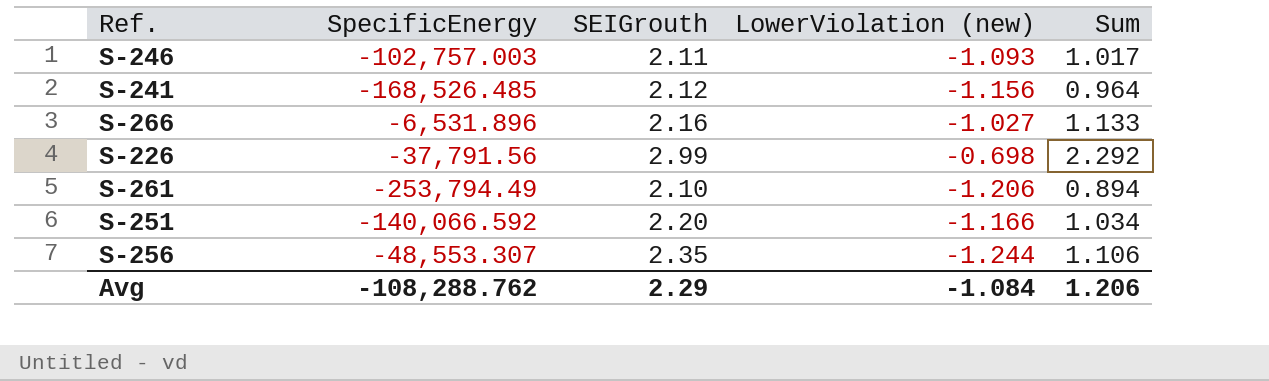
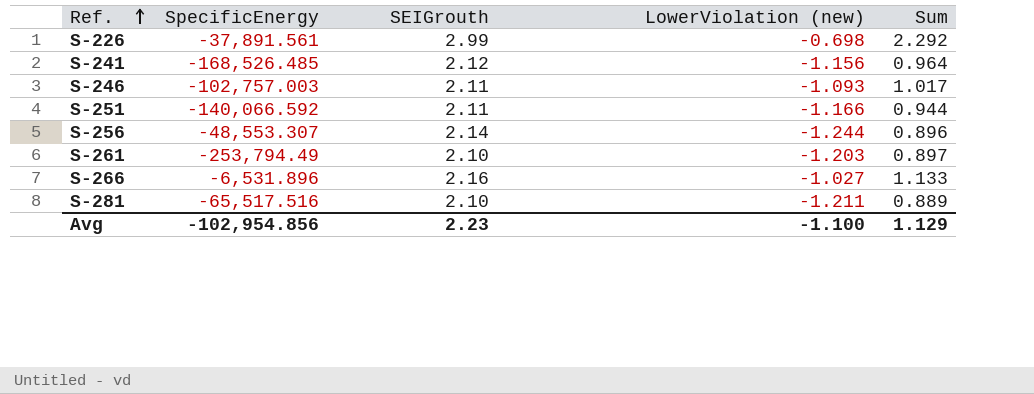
row order: none -> Ref. ascending
S-226 | SpecificEnergy: -37,791.56 -> -37,891.561
S-251 | SEIGrouth: 2.20 -> 2.11
S-251 | Sum: 1.034 -> 0.944
S-256 | SEIGrouth: 2.35 -> 2.14
S-256 | Sum: 1.106 -> 0.896
S-261 | LowerViolation (new): -1.206 -> -1.203
S-261 | Sum: 0.894 -> 0.897
row S-281: none -> -65,517.516 | 2.10 | -1.211 | 0.889
Avg | SpecificEnergy: -108,288.762 -> -102,954.856
Avg | SEIGrouth: 2.29 -> 2.23
Avg | LowerViolation (new): -1.084 -> -1.100
Avg | Sum: 1.206 -> 1.129

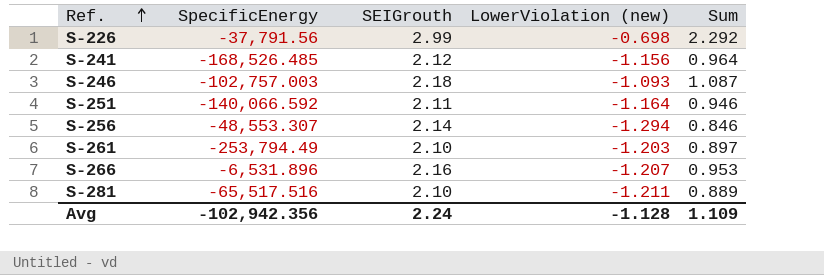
S-226 | SpecificEnergy: -37,891.561 -> -37,791.56
S-246 | SEIGrouth: 2.11 -> 2.18
S-246 | Sum: 1.017 -> 1.087
S-251 | LowerViolation (new): -1.166 -> -1.164
S-251 | Sum: 0.944 -> 0.946
S-256 | LowerViolation (new): -1.244 -> -1.294
S-256 | Sum: 0.896 -> 0.846
S-266 | LowerViolation (new): -1.027 -> -1.207
S-266 | Sum: 1.133 -> 0.953
Avg | SpecificEnergy: -102,954.856 -> -102,942.356
Avg | SEIGrouth: 2.23 -> 2.24
Avg | LowerViolation (new): -1.100 -> -1.128
Avg | Sum: 1.129 -> 1.109

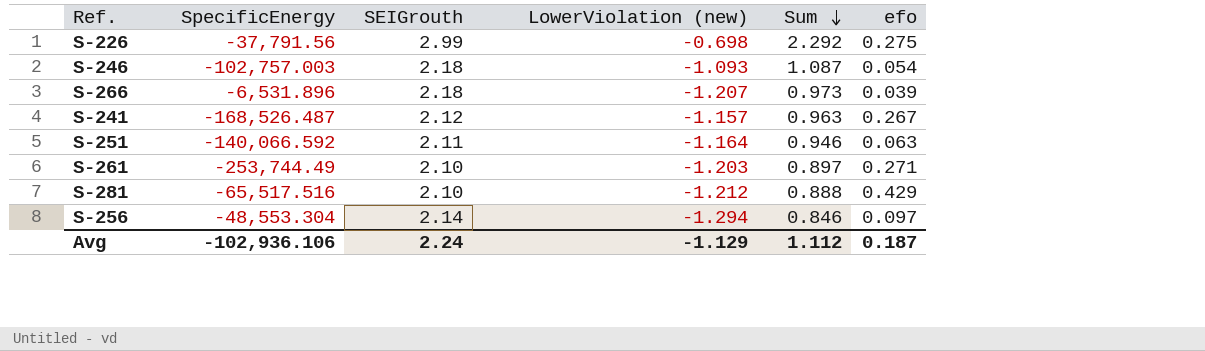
row order: Ref. ascending -> Sum descending
column efo | position: none -> 6
S-266 | SEIGrouth: 2.16 -> 2.18
S-266 | Sum: 0.953 -> 0.973
S-241 | SpecificEnergy: -168,526.485 -> -168,526.487
S-241 | LowerViolation (new): -1.156 -> -1.157
S-241 | Sum: 0.964 -> 0.963
S-261 | SpecificEnergy: -253,794.49 -> -253,744.49
S-281 | LowerViolation (new): -1.211 -> -1.212
S-281 | Sum: 0.889 -> 0.888
S-256 | SpecificEnergy: -48,553.307 -> -48,553.304
Avg | SpecificEnergy: -102,942.356 -> -102,936.106
Avg | LowerViolation (new): -1.128 -> -1.129
Avg | Sum: 1.109 -> 1.112

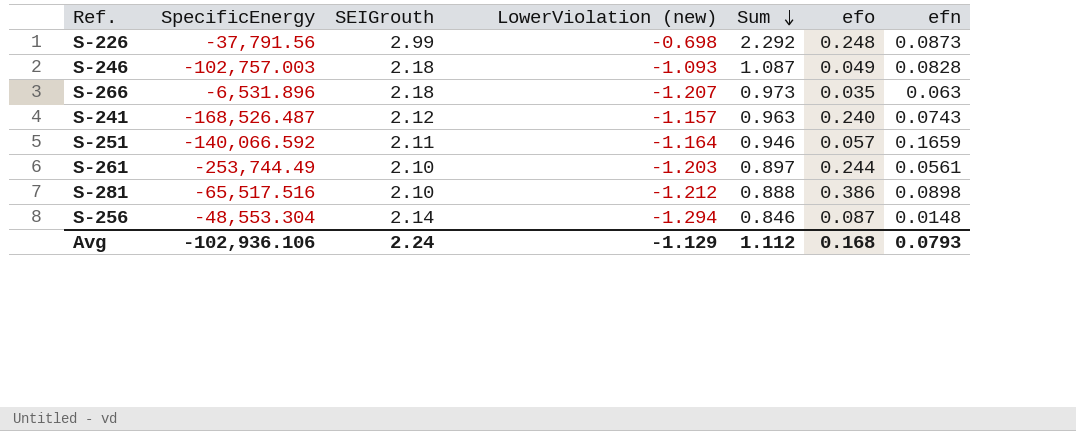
column efn | position: none -> 7
S-226 | efo: 0.275 -> 0.248
S-246 | efo: 0.054 -> 0.049
S-266 | efo: 0.039 -> 0.035
S-241 | efo: 0.267 -> 0.240
S-251 | efo: 0.063 -> 0.057
S-261 | efo: 0.271 -> 0.244
S-281 | efo: 0.429 -> 0.386
S-256 | efo: 0.097 -> 0.087
Avg | efo: 0.187 -> 0.168

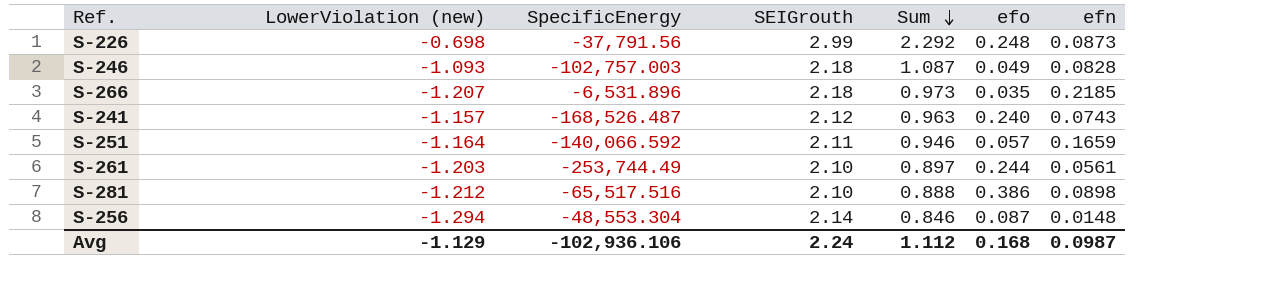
column LowerViolation (new) | position: 4 -> 2
S-266 | efn: 0.063 -> 0.2185
Avg | efn: 0.0793 -> 0.0987

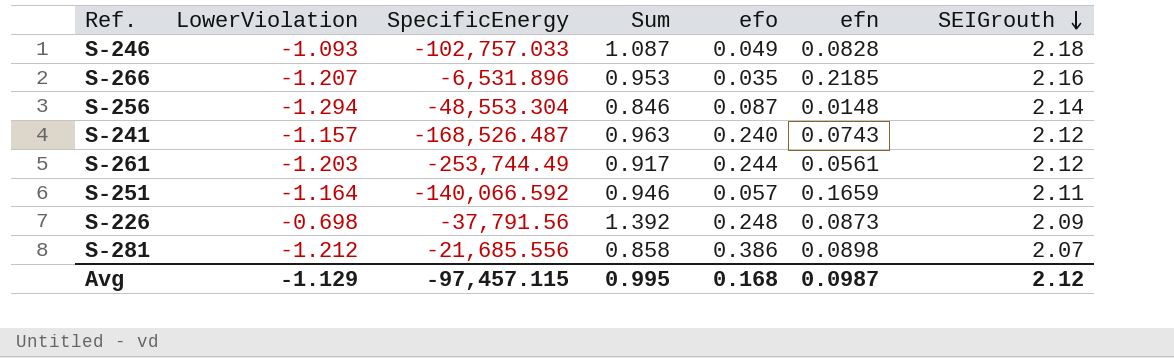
row order: Sum descending -> SEIGrouth descending
column name: LowerViolation (new) -> LowerViolation
column SEIGrouth | position: 4 -> 7
S-246 | SpecificEnergy: -102,757.003 -> -102,757.033
S-266 | Sum: 0.973 -> 0.953
S-266 | SEIGrouth: 2.18 -> 2.16
S-261 | Sum: 0.897 -> 0.917
S-261 | SEIGrouth: 2.10 -> 2.12
S-226 | Sum: 2.292 -> 1.392
S-226 | SEIGrouth: 2.99 -> 2.09
S-281 | SpecificEnergy: -65,517.516 -> -21,685.556
S-281 | Sum: 0.888 -> 0.858
S-281 | SEIGrouth: 2.10 -> 2.07
Avg | SpecificEnergy: -102,936.106 -> -97,457.115
Avg | Sum: 1.112 -> 0.995
Avg | SEIGrouth: 2.24 -> 2.12

